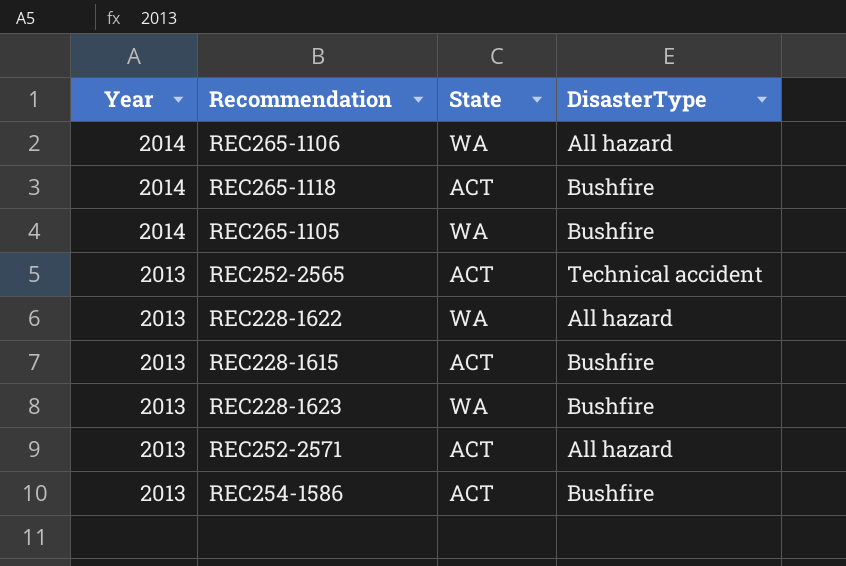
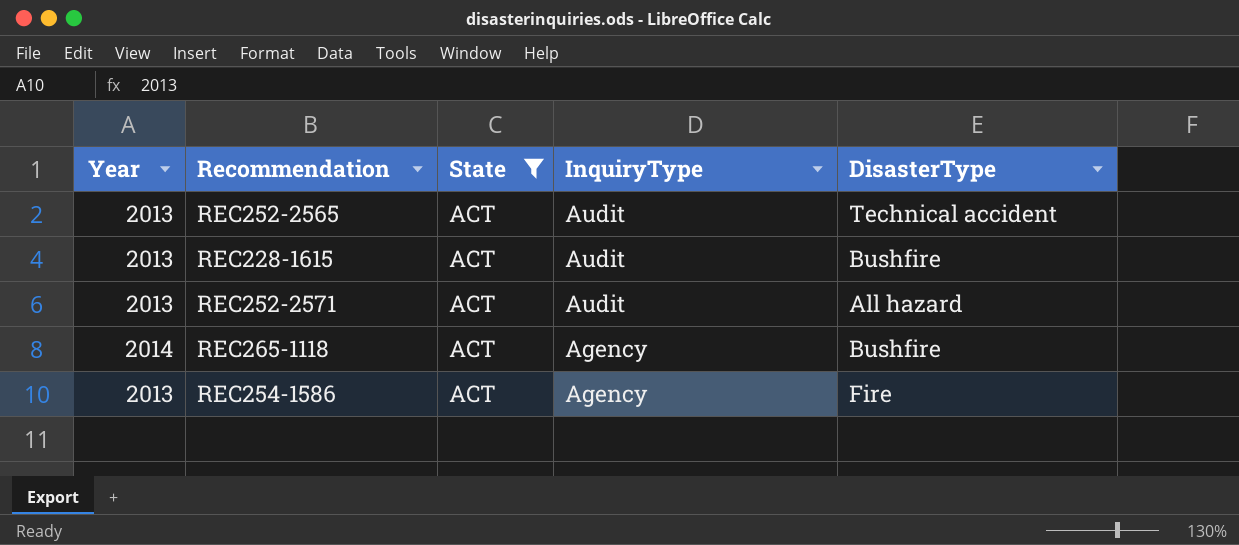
filter: none -> State = ACT
row order: Year descending -> InquiryType descending
column InquiryType | position: none -> 4
REC254-1586 | DisasterType: Bushfire -> Fire

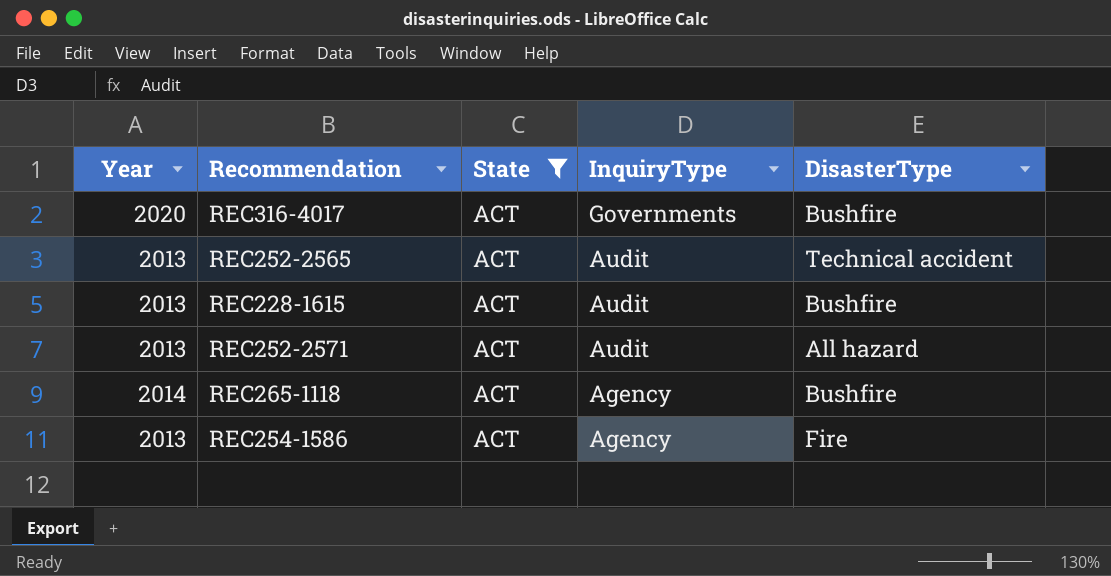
row REC316-4017: none -> 2020 | ACT | Governments | Bushfire

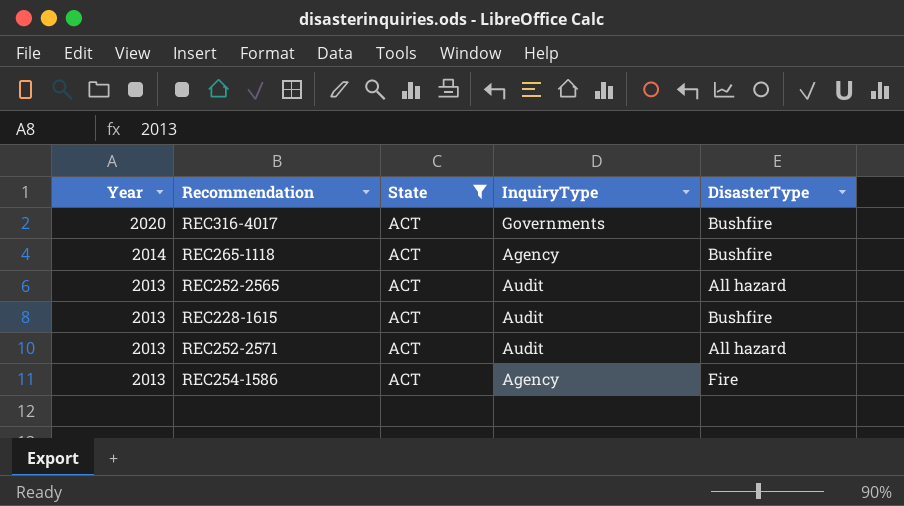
row order: InquiryType descending -> Year descending
REC252-2565 | DisasterType: Technical accident -> All hazard

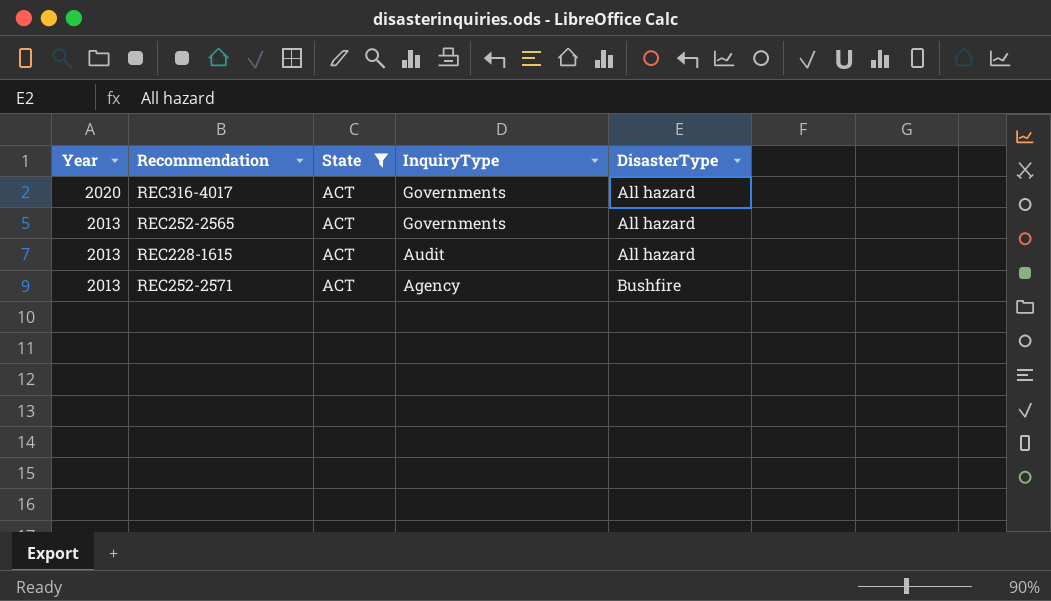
row REC265-1118: 2014 | ACT | Agency | Bushfire -> none
row REC254-1586: 2013 | ACT | Agency | Fire -> none
REC316-4017 | DisasterType: Bushfire -> All hazard
REC252-2565 | InquiryType: Audit -> Governments
REC228-1615 | DisasterType: Bushfire -> All hazard
REC252-2571 | InquiryType: Audit -> Agency
REC252-2571 | DisasterType: All hazard -> Bushfire

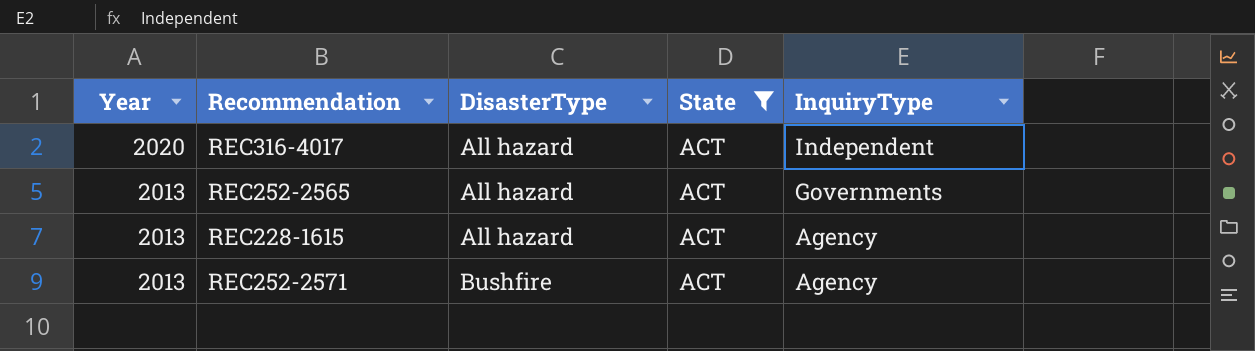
column DisasterType | position: 5 -> 3
REC316-4017 | InquiryType: Governments -> Independent
REC228-1615 | InquiryType: Audit -> Agency

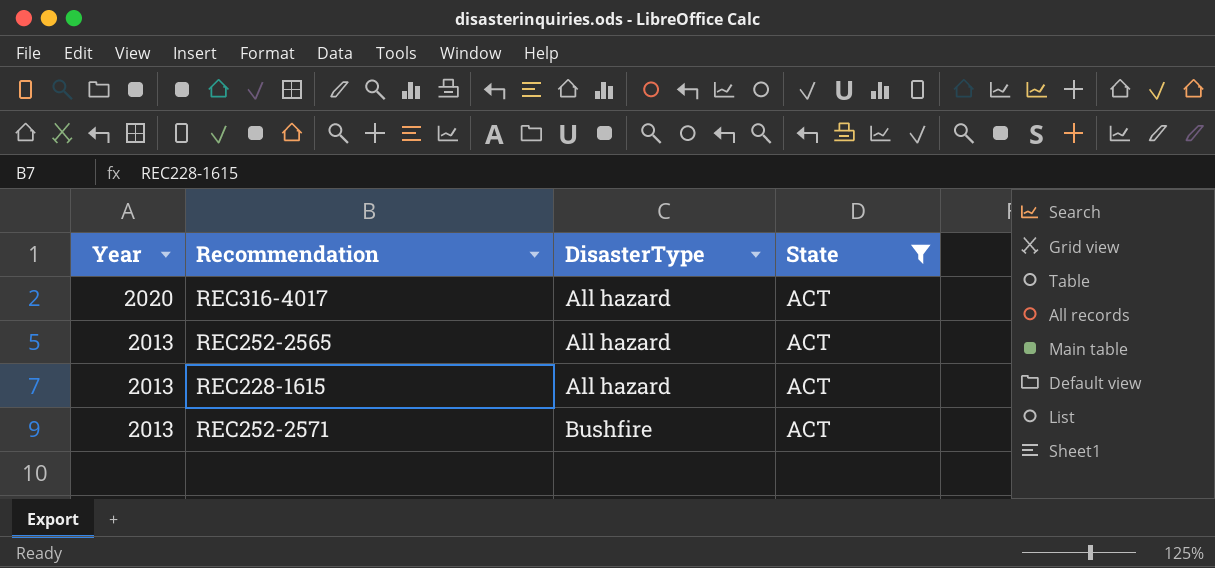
column InquiryType | position: 5 -> none

